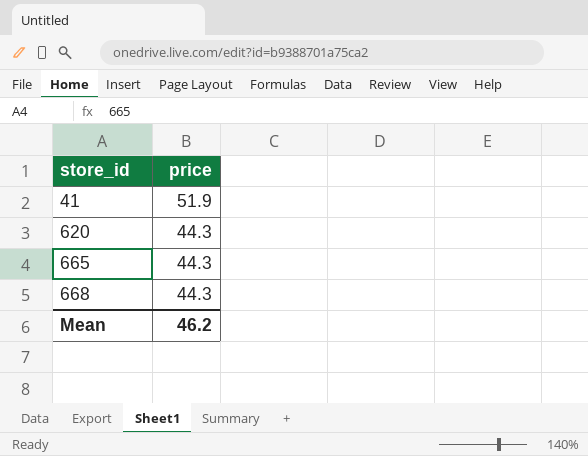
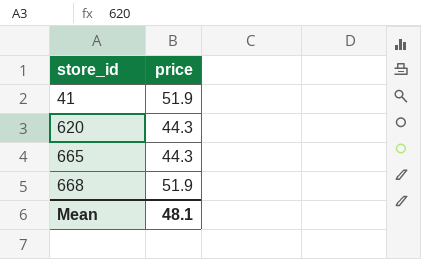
668 | price: 44.3 -> 51.9
Mean | price: 46.2 -> 48.1

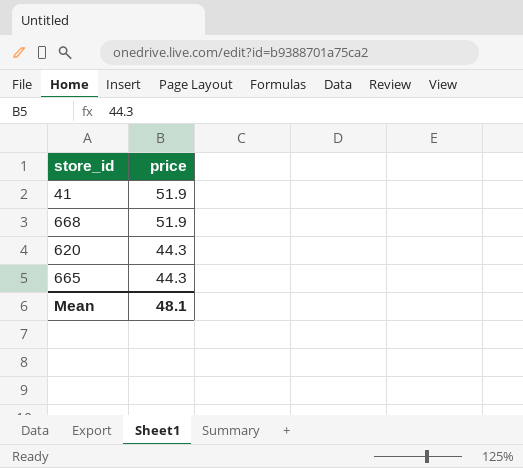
row order: store_id ascending -> price descending

